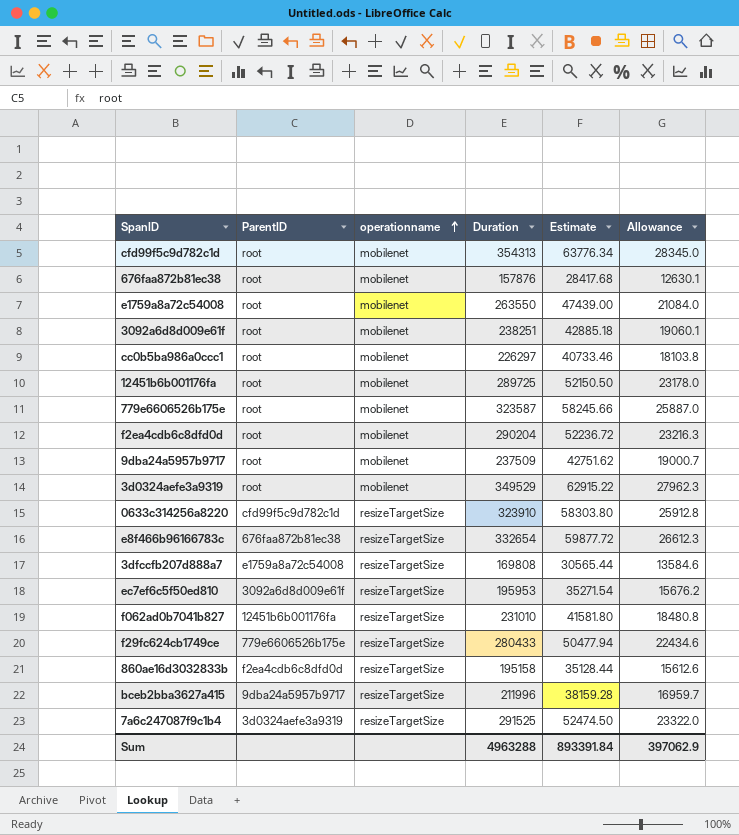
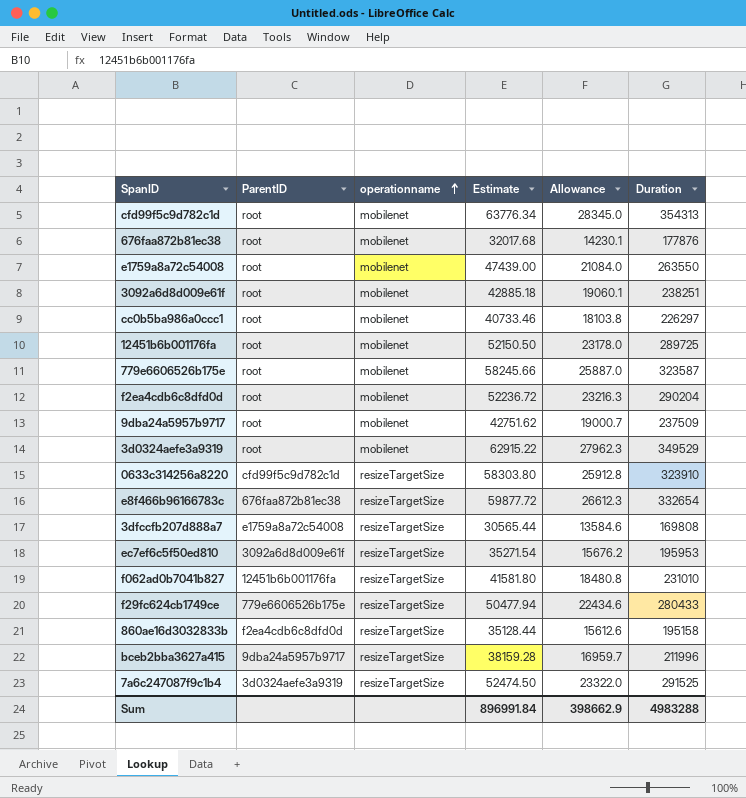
column Duration | position: 4 -> 6
676faa872b81ec38 | Estimate: 28417.68 -> 32017.68
676faa872b81ec38 | Allowance: 12630.1 -> 14230.1
676faa872b81ec38 | Duration: 157876 -> 177876
Sum | Estimate: 893391.84 -> 896991.84
Sum | Allowance: 397062.9 -> 398662.9
Sum | Duration: 4963288 -> 4983288

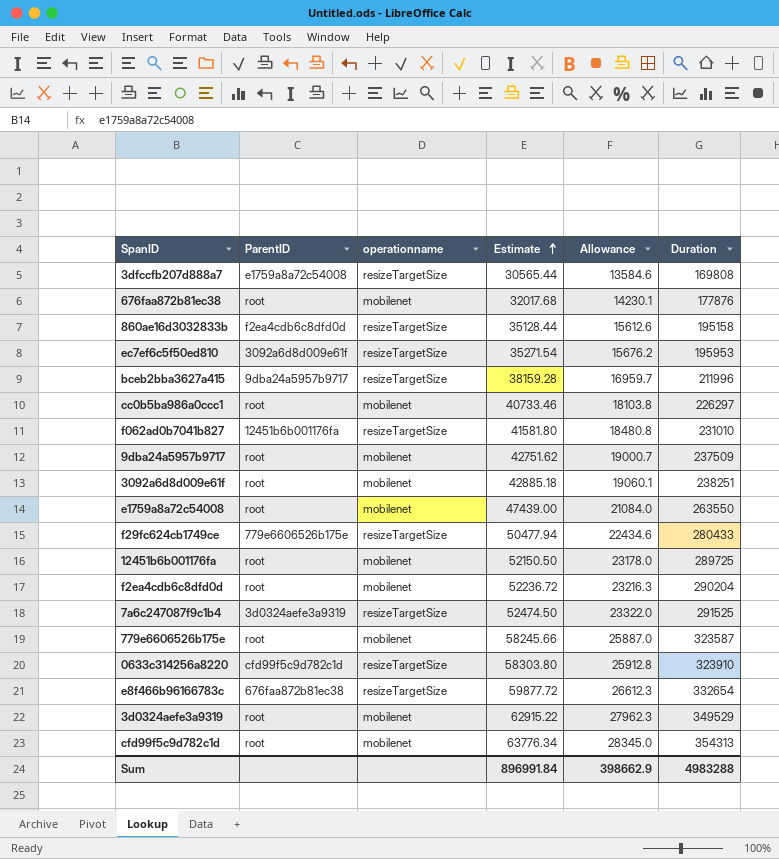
row order: operationname ascending -> Estimate ascending

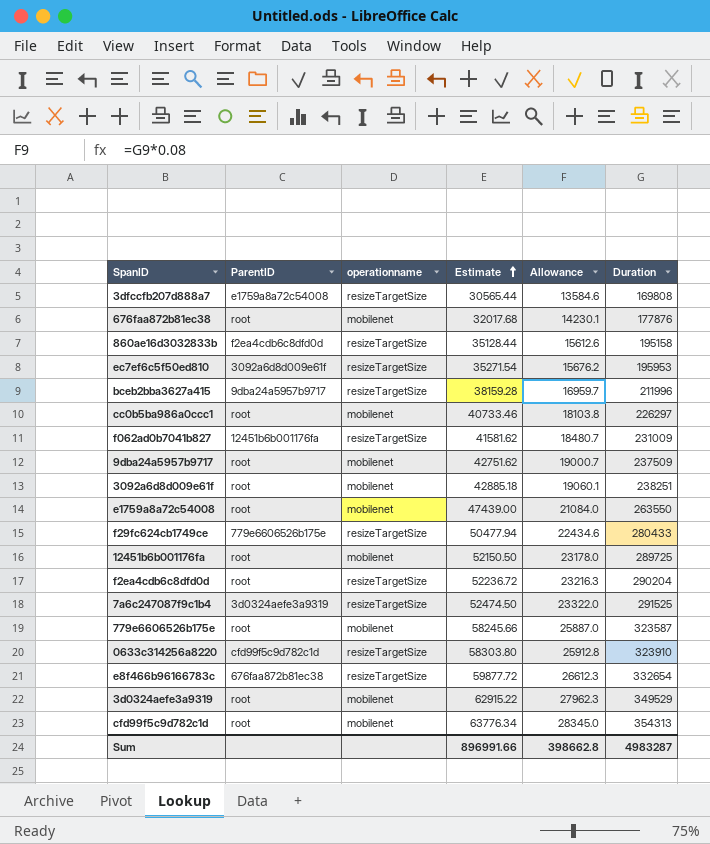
f062ad0b7041b827 | Estimate: 41581.80 -> 41581.62
f062ad0b7041b827 | Allowance: 18480.8 -> 18480.7
f062ad0b7041b827 | Duration: 231010 -> 231009
f2ea4cdb6c8dfd0d | operationname: mobilenet -> resizeTargetSize
Sum | Estimate: 896991.84 -> 896991.66
Sum | Allowance: 398662.9 -> 398662.8
Sum | Duration: 4983288 -> 4983287

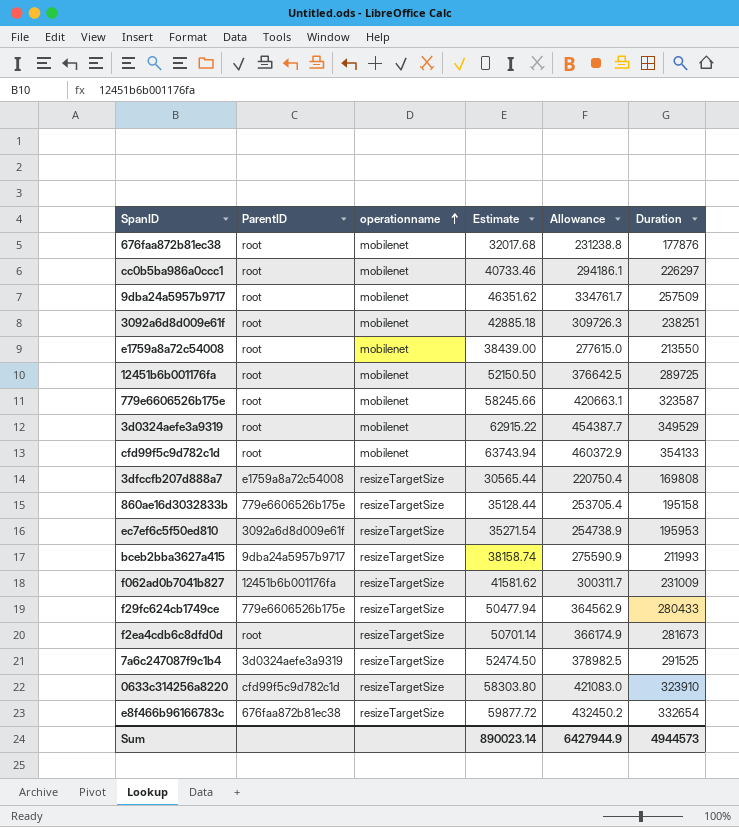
row order: Estimate ascending -> operationname ascending
column Allowance | formula: [Duration] * 0.08 -> [Duration] * 1.3
9dba24a5957b9717 | Estimate: 42751.62 -> 46351.62
9dba24a5957b9717 | Duration: 237509 -> 257509
e1759a8a72c54008 | Estimate: 47439.00 -> 38439.00
e1759a8a72c54008 | Duration: 263550 -> 213550
cfd99f5c9d782c1d | Estimate: 63776.34 -> 63743.94
cfd99f5c9d782c1d | Duration: 354313 -> 354133
860ae16d3032833b | ParentID: f2ea4cdb6c8dfd0d -> 779e6606526b175e
bceb2bba3627a415 | Estimate: 38159.28 -> 38158.74
bceb2bba3627a415 | Duration: 211996 -> 211993
f2ea4cdb6c8dfd0d | Estimate: 52236.72 -> 50701.14
f2ea4cdb6c8dfd0d | Duration: 290204 -> 281673
Sum | Estimate: 896991.66 -> 890023.14
Sum | Allowance: 398662.8 -> 6427944.9
Sum | Duration: 4983287 -> 4944573

